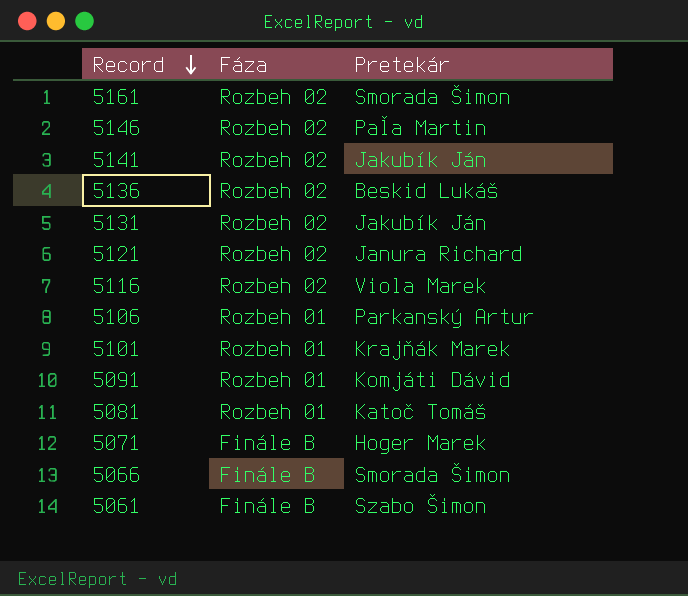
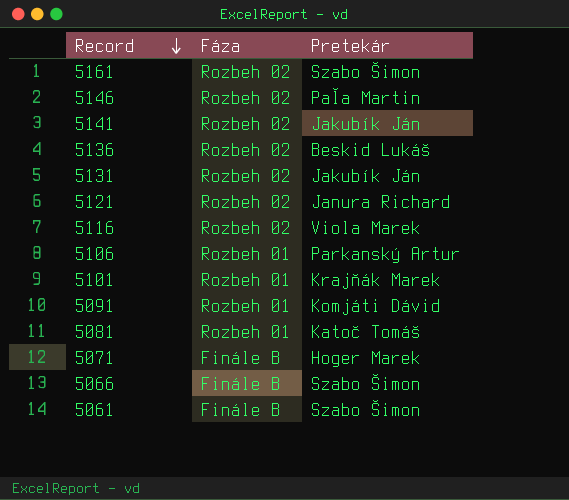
5161 | Pretekár: Smorada Šimon -> Szabo Šimon
5066 | Pretekár: Smorada Šimon -> Szabo Šimon

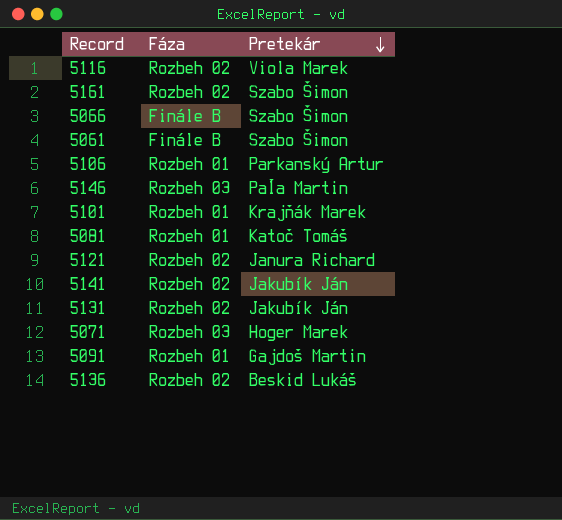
row order: Record descending -> Pretekár descending
5146 | Fáza: Rozbeh 02 -> Rozbeh 03
5071 | Fáza: Finále B -> Rozbeh 03
5091 | Pretekár: Komjáti Dávid -> Gajdoš Martin

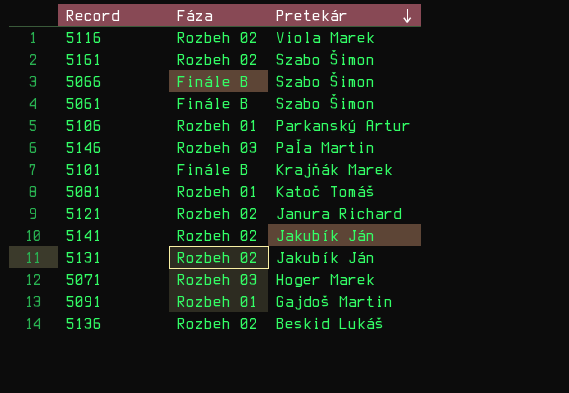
5101 | Fáza: Rozbeh 01 -> Finále B

